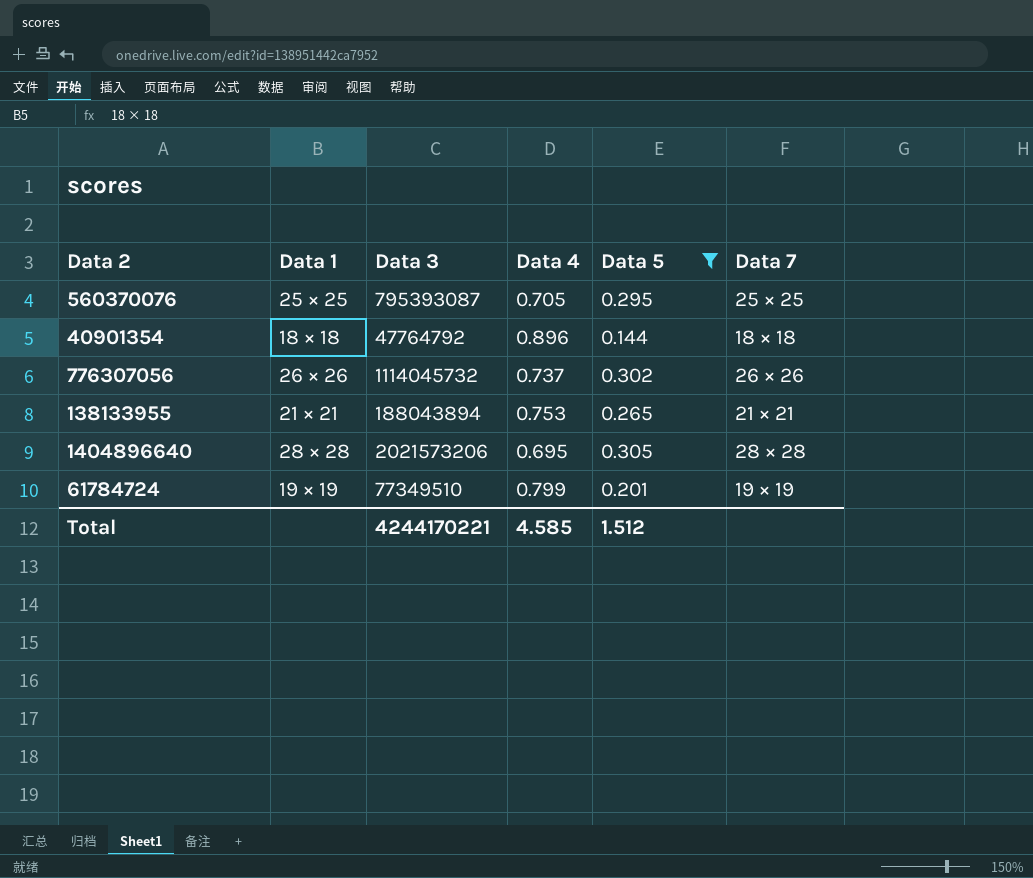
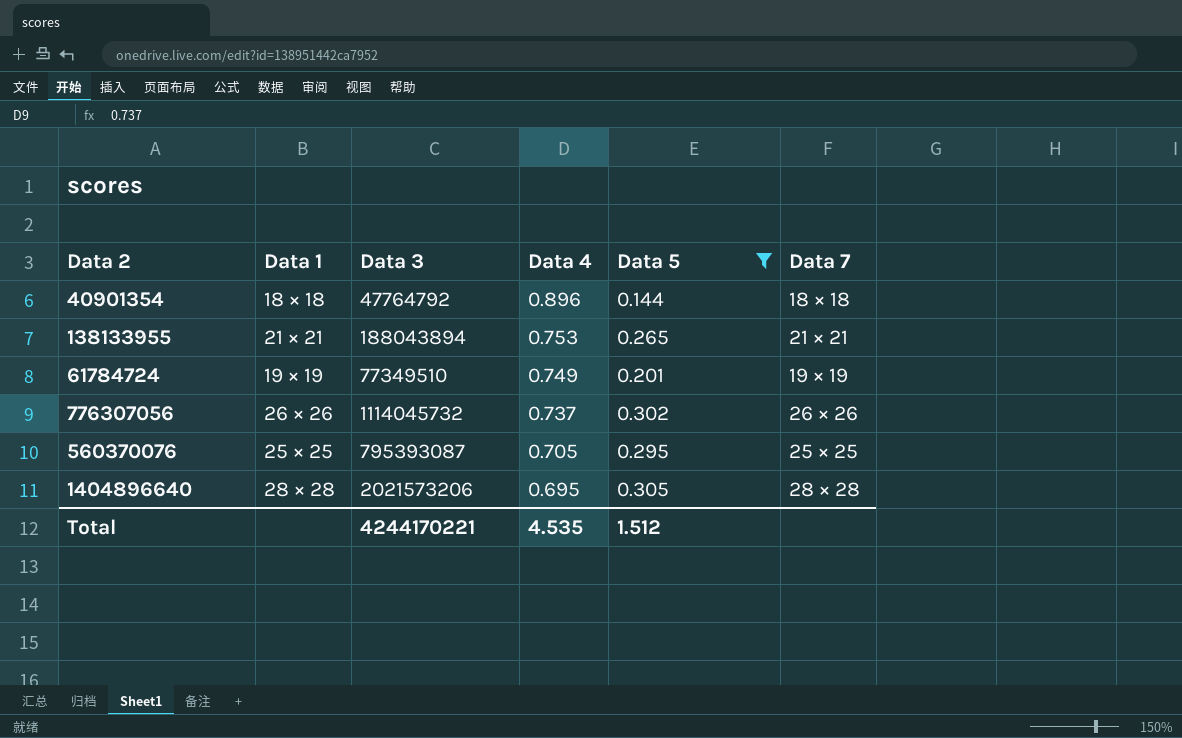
row order: none -> Data 4 descending
61784724 | Data 4: 0.799 -> 0.749
Total | Data 4: 4.585 -> 4.535

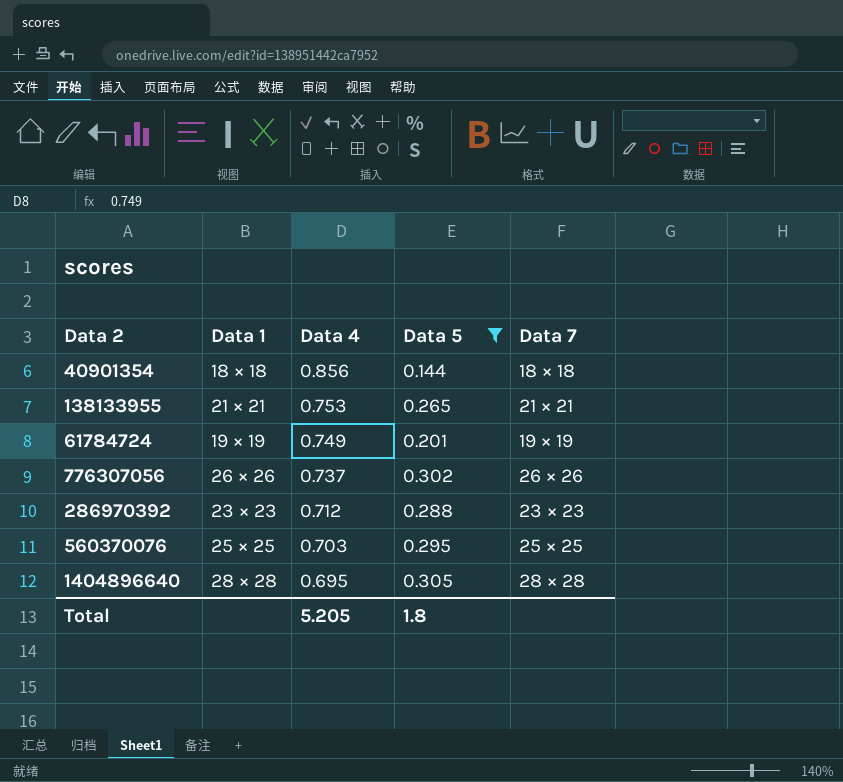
column Data 3 | position: 3 -> none
40901354 | Data 4: 0.896 -> 0.856
row 286970392: none -> 23 × 23 | 0.712 | 0.288 | 23 × 23
560370076 | Data 4: 0.705 -> 0.703
Total | Data 4: 4.535 -> 5.205
Total | Data 5: 1.512 -> 1.8

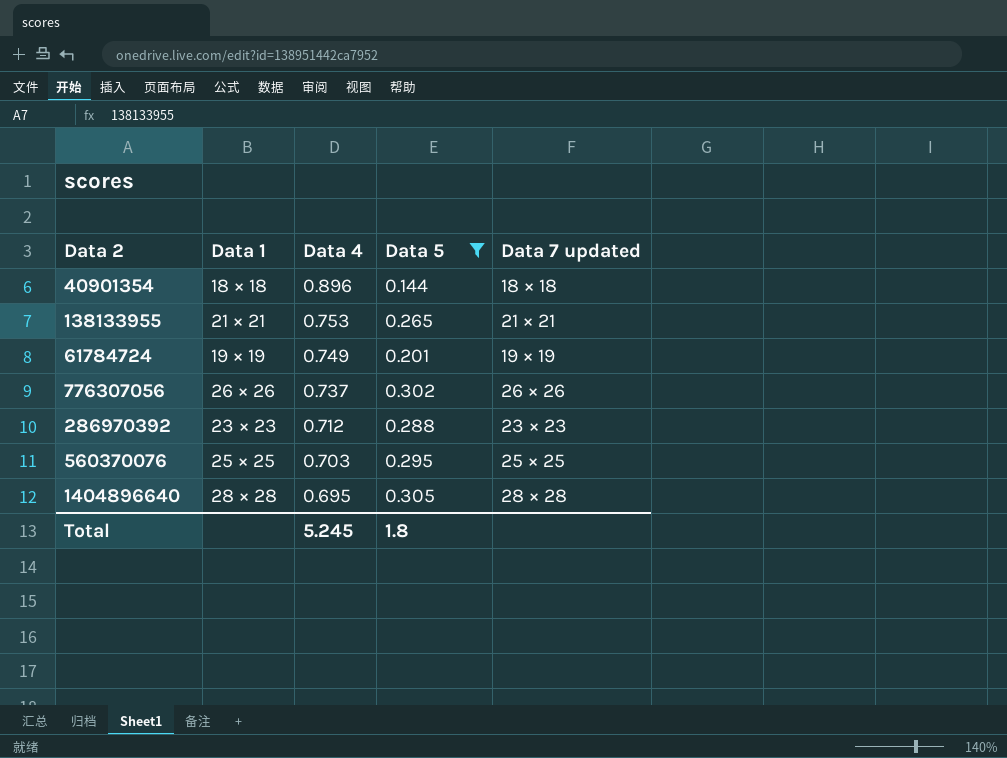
column name: Data 7 -> Data 7 updated
40901354 | Data 4: 0.856 -> 0.896
Total | Data 4: 5.205 -> 5.245

